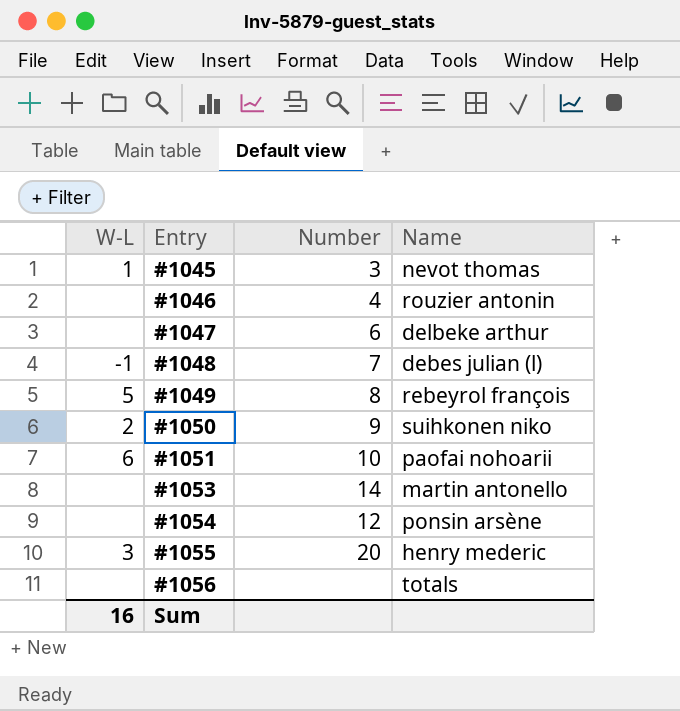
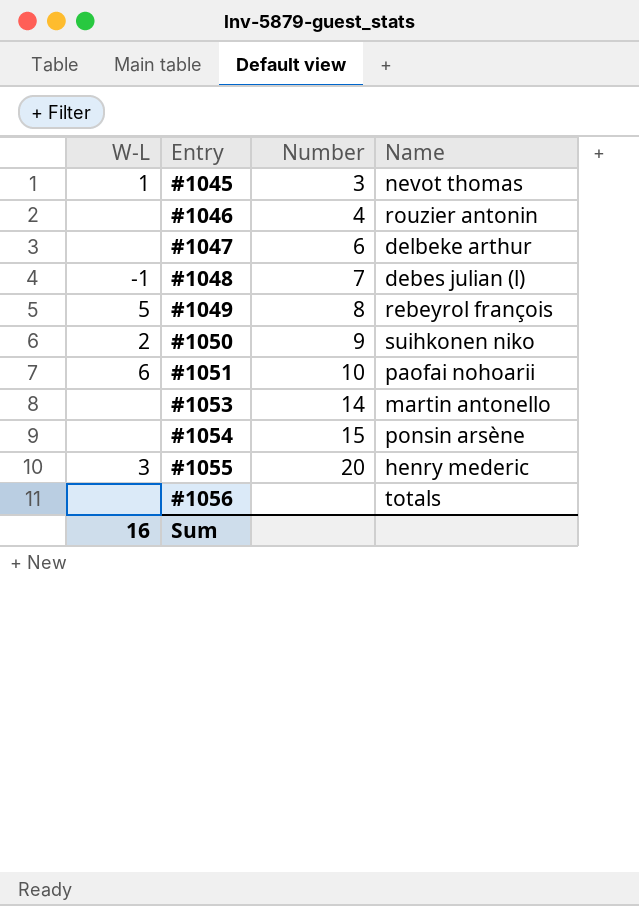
#1054 | Number: 12 -> 15

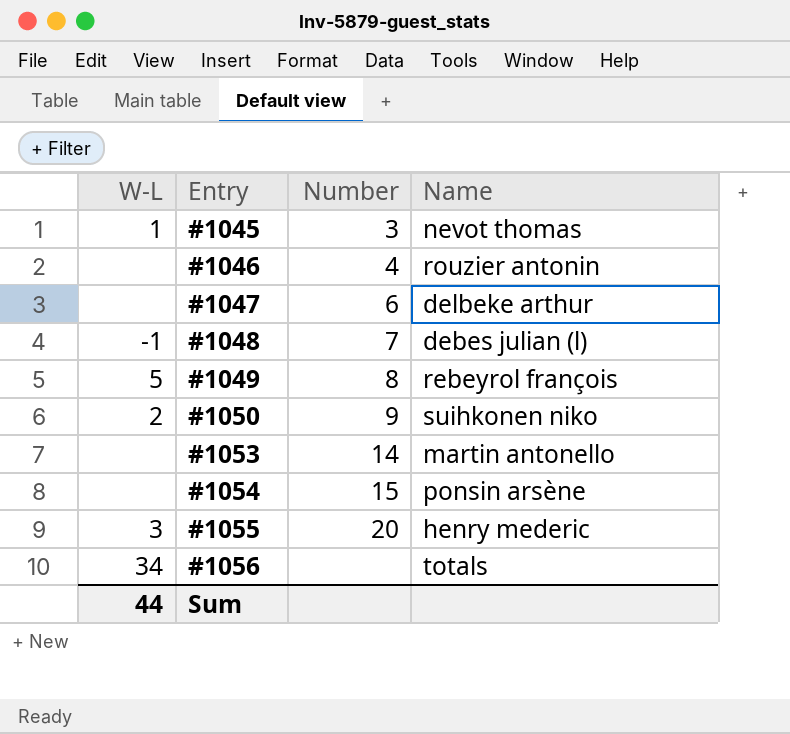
row #1051: 6 | 10 | paofai nohoarii -> none
#1056 | W-L: none -> 34
Sum | W-L: 16 -> 44

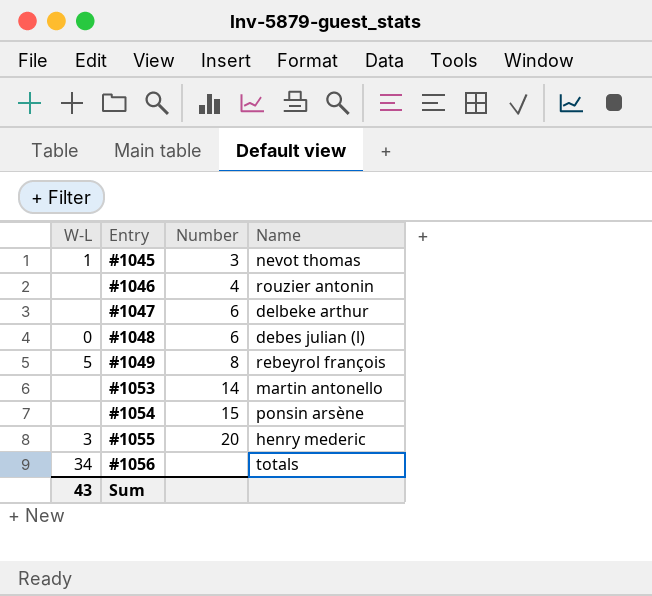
row #1050: 2 | 9 | suihkonen niko -> none
#1048 | W-L: -1 -> 0
#1048 | Number: 7 -> 6
Sum | W-L: 44 -> 43

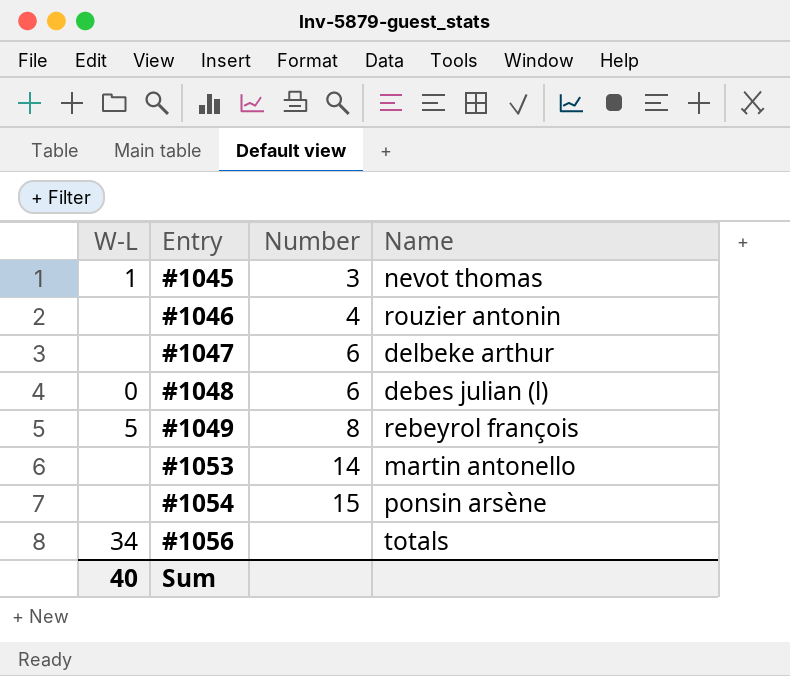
row #1055: 3 | 20 | henry mederic -> none
Sum | W-L: 43 -> 40

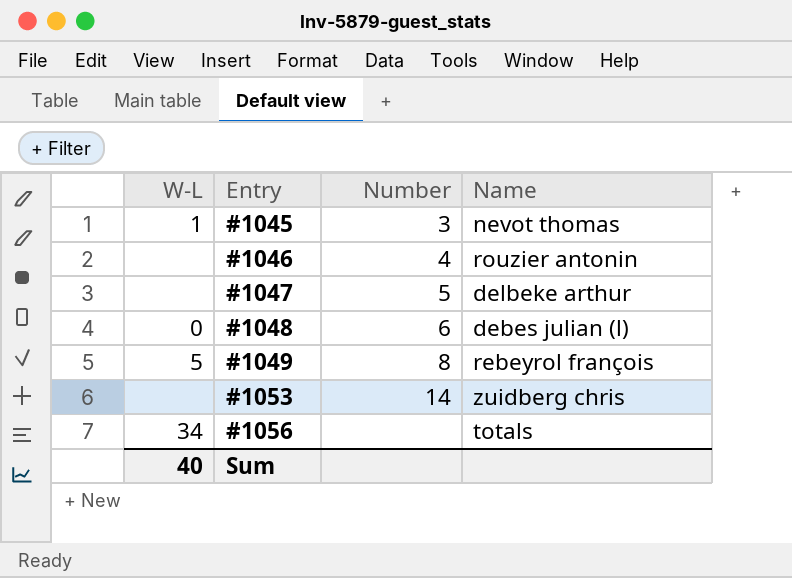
row #1054: none | 15 | ponsin arsène -> none
#1047 | Number: 6 -> 5
#1053 | Name: martin antonello -> zuidberg chris

